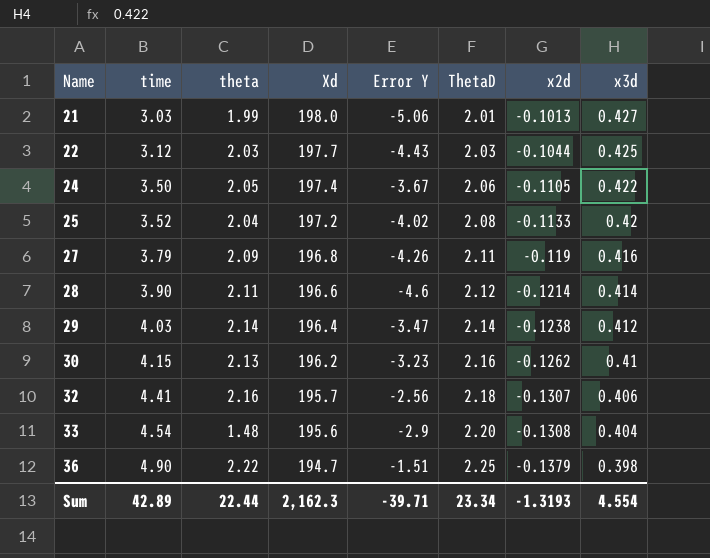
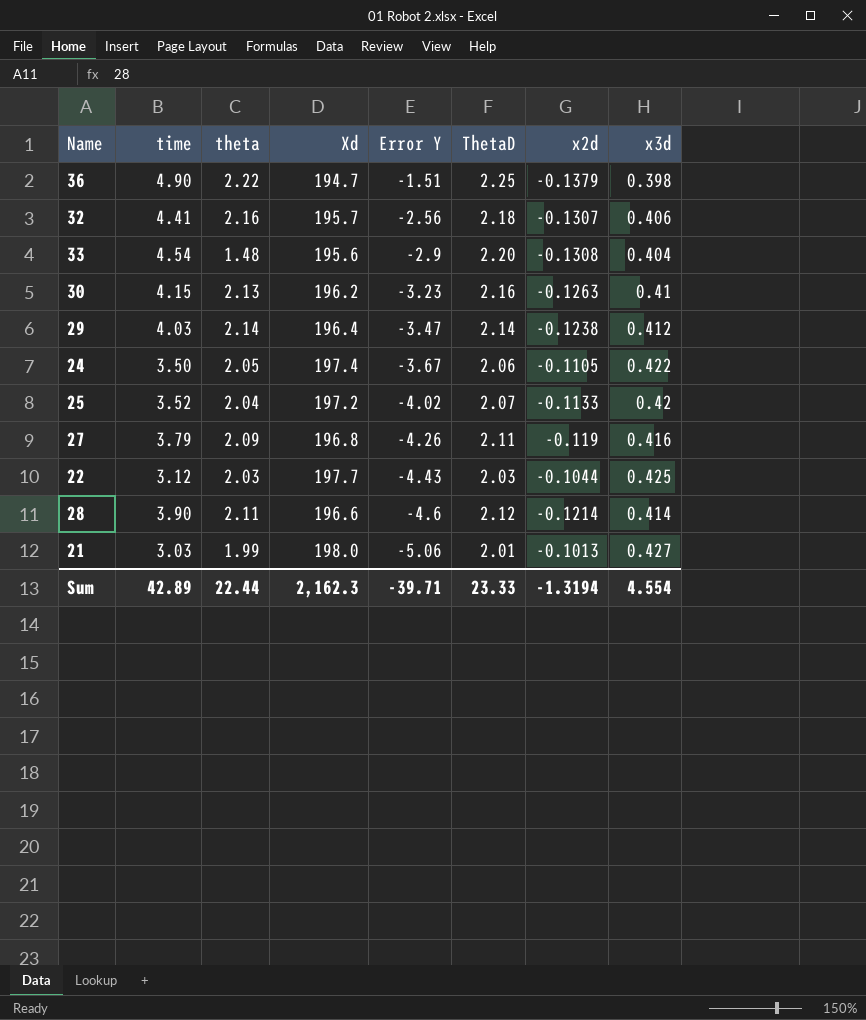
row order: Name ascending -> Error Y descending
30 | x2d: -0.1262 -> -0.1263
25 | ThetaD: 2.08 -> 2.07
Sum | ThetaD: 23.34 -> 23.33
Sum | x2d: -1.3193 -> -1.3194

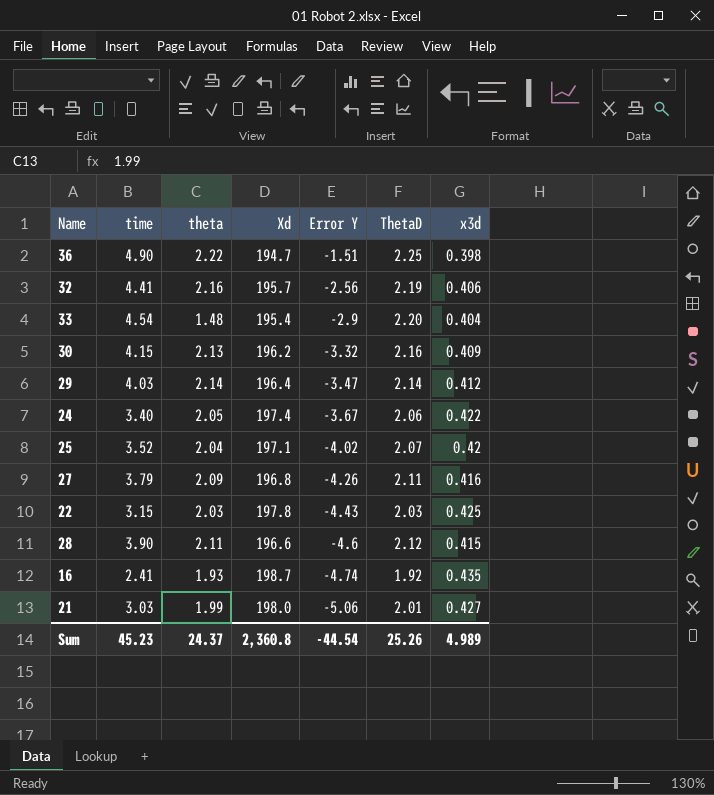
column x2d | position: 7 -> none
32 | ThetaD: 2.18 -> 2.19
33 | Xd: 195.6 -> 195.4
30 | Error Y: -3.23 -> -3.32
30 | x3d: 0.41 -> 0.409
24 | time: 3.50 -> 3.40
25 | Xd: 197.2 -> 197.1
22 | time: 3.12 -> 3.15
22 | Xd: 197.7 -> 197.8
28 | x3d: 0.414 -> 0.415
row 16: none -> 2.41 | 1.93 | 198.7 | -4.74 | 1.92 | 0.435
Sum | time: 42.89 -> 45.23
Sum | theta: 22.44 -> 24.37
Sum | Xd: 2,162.3 -> 2,360.8
Sum | Error Y: -39.71 -> -44.54
Sum | ThetaD: 23.33 -> 25.26
Sum | x3d: 4.554 -> 4.989

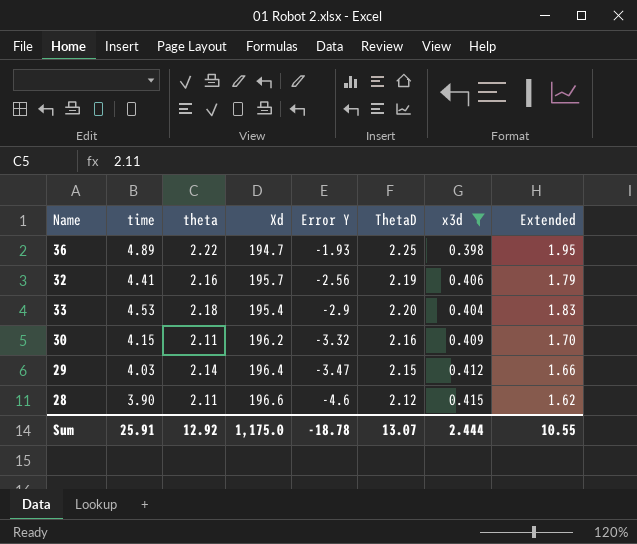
filter: none -> x3d <= 0.415
column Extended | formula: none -> [time] * [x3d]
36 | time: 4.90 -> 4.89
36 | Error Y: -1.51 -> -1.93
33 | time: 4.54 -> 4.53
33 | theta: 1.48 -> 2.18
30 | theta: 2.13 -> 2.11
29 | ThetaD: 2.14 -> 2.15
Sum | time: 45.23 -> 25.91
Sum | theta: 24.37 -> 12.92
Sum | Xd: 2,360.8 -> 1,175.0
Sum | Error Y: -44.54 -> -18.78
Sum | ThetaD: 25.26 -> 13.07
Sum | x3d: 4.989 -> 2.444

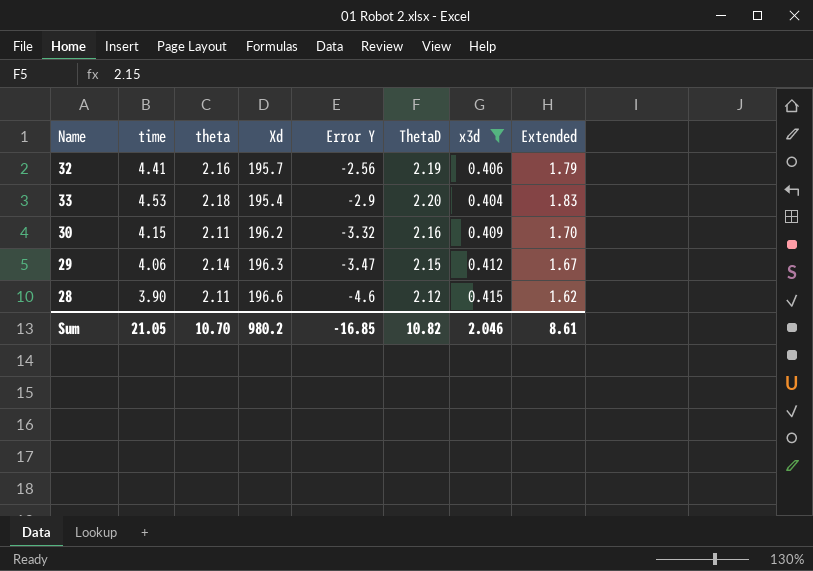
row 36: 4.89 | 2.22 | 194.7 | -1.93 | 2.25 | 0.398 | 1.95 -> none
29 | time: 4.03 -> 4.06
29 | Xd: 196.4 -> 196.3
29 | Extended: 1.66 -> 1.67
Sum | time: 25.91 -> 21.05
Sum | theta: 12.92 -> 10.70
Sum | Xd: 1,175.0 -> 980.2
Sum | Error Y: -18.78 -> -16.85
Sum | ThetaD: 13.07 -> 10.82
Sum | x3d: 2.444 -> 2.046
Sum | Extended: 10.55 -> 8.61

